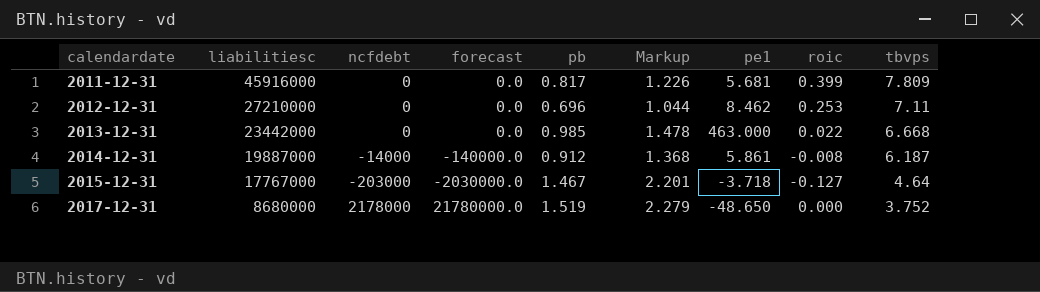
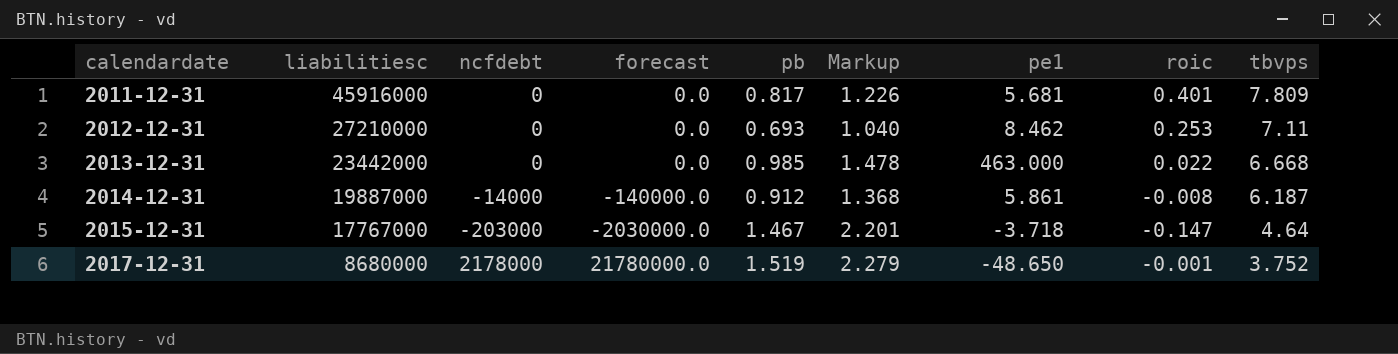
2011-12-31 | roic: 0.399 -> 0.401
2012-12-31 | pb: 0.696 -> 0.693
2012-12-31 | Markup: 1.044 -> 1.040
2015-12-31 | roic: -0.127 -> -0.147
2017-12-31 | roic: 0.000 -> -0.001

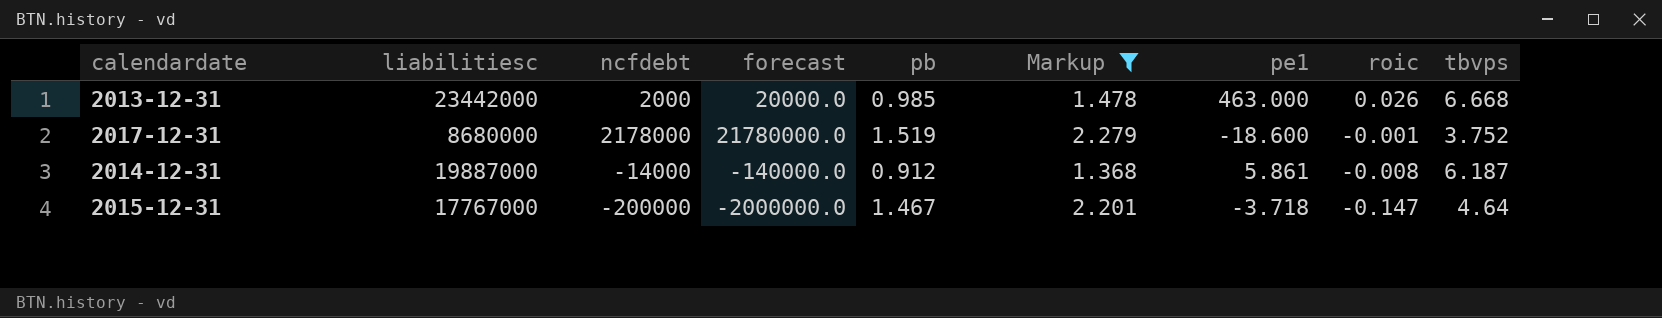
filter: none -> Markup >= 1.368
row order: calendardate ascending -> roic descending
2013-12-31 | ncfdebt: 0 -> 2000
2013-12-31 | forecast: 0.0 -> 20000.0
2013-12-31 | roic: 0.022 -> 0.026
2017-12-31 | pe1: -48.650 -> -18.600
2015-12-31 | ncfdebt: -203000 -> -200000
2015-12-31 | forecast: -2030000.0 -> -2000000.0

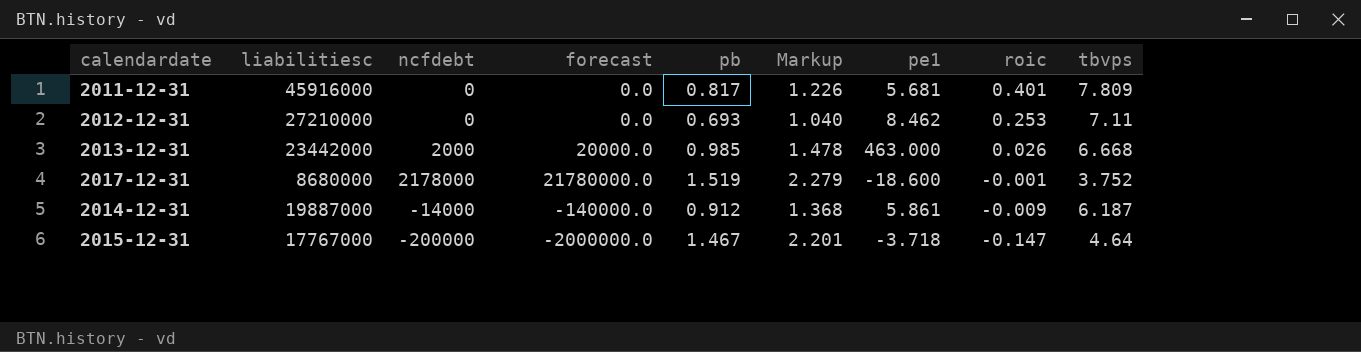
filter: Markup >= 1.368 -> none
2014-12-31 | roic: -0.008 -> -0.009

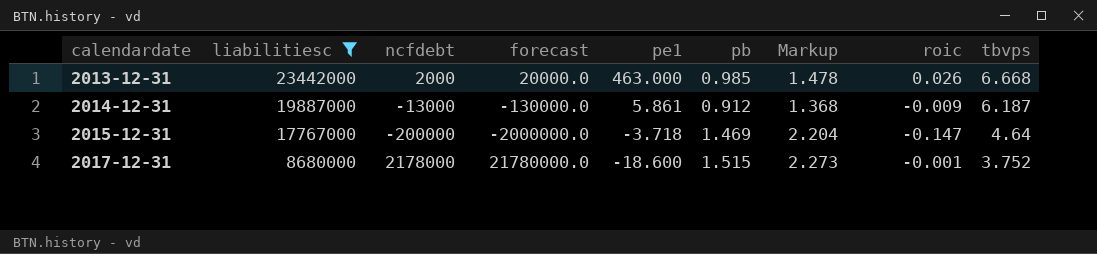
filter: none -> liabilitiesc <= 23442000
row order: roic descending -> calendardate ascending
column pe1 | position: 7 -> 5
2014-12-31 | ncfdebt: -14000 -> -13000
2014-12-31 | forecast: -140000.0 -> -130000.0
2015-12-31 | pb: 1.467 -> 1.469
2015-12-31 | Markup: 2.201 -> 2.204
2017-12-31 | pb: 1.519 -> 1.515
2017-12-31 | Markup: 2.279 -> 2.273

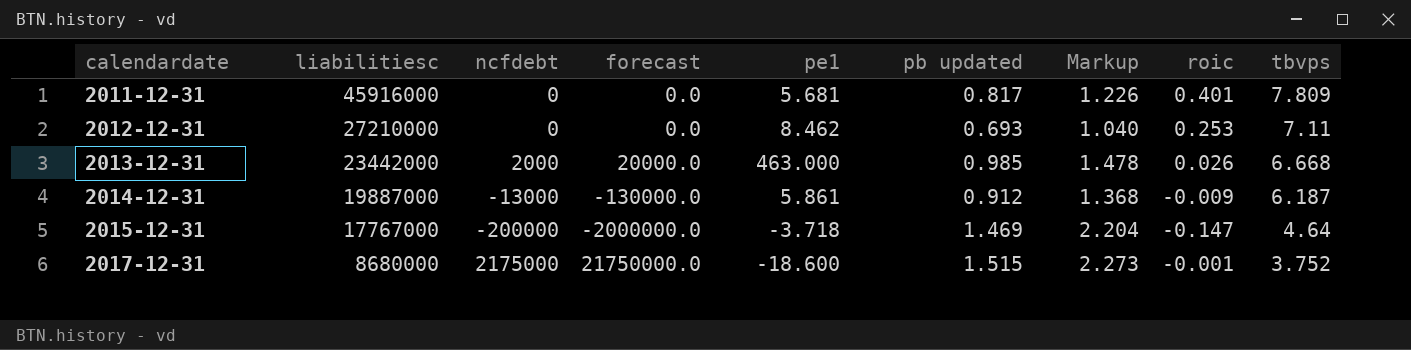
filter: liabilitiesc <= 23442000 -> none
column name: pb -> pb updated
2017-12-31 | ncfdebt: 2178000 -> 2175000
2017-12-31 | forecast: 21780000.0 -> 21750000.0

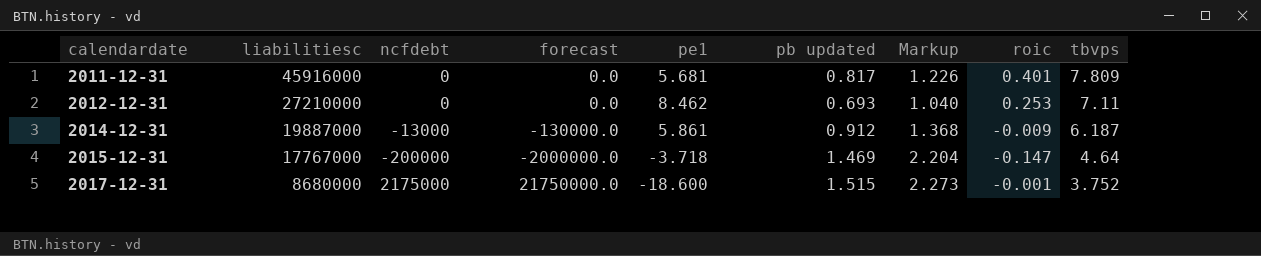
row 2013-12-31: 23442000 | 2000 | 20000.0 | 463.000 | 0.985 | 1.478 | 0.026 | 6.668 -> none

